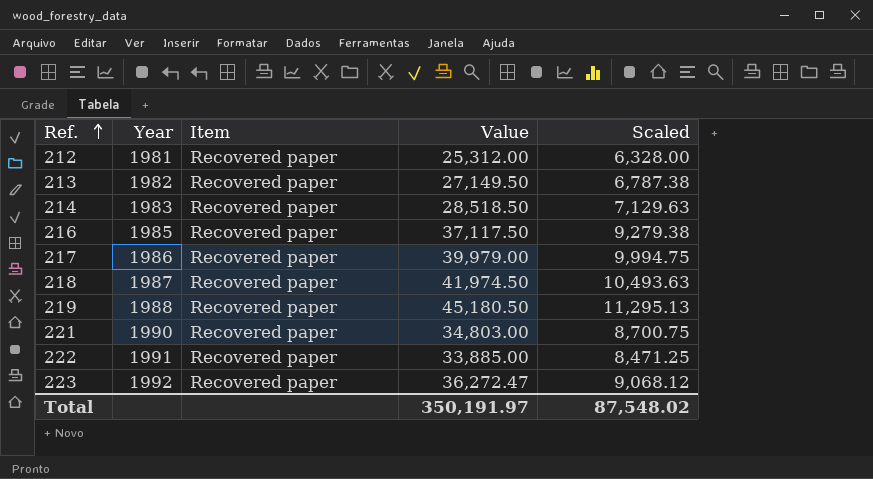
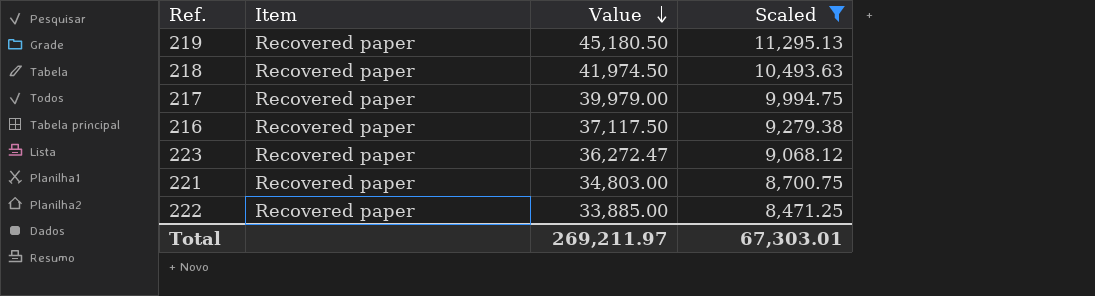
filter: none -> Scaled >= 8,471.25
row order: Ref. ascending -> Value descending
column Year | position: 2 -> none
Total | Value: 350,191.97 -> 269,211.97
Total | Scaled: 87,548.02 -> 67,303.01

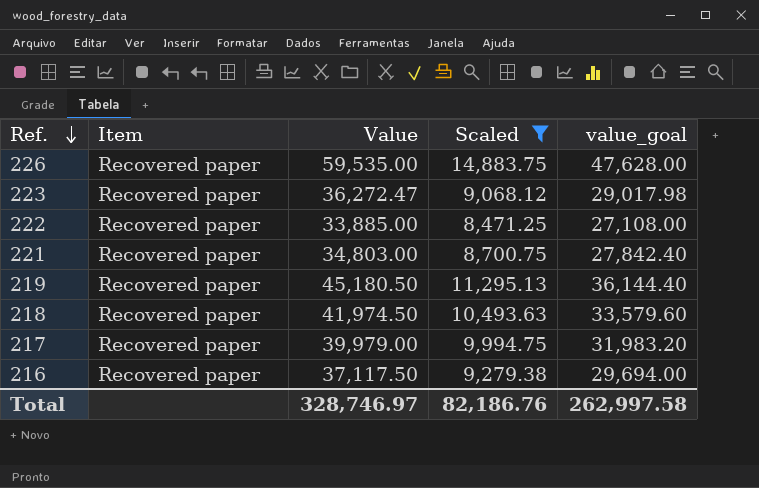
row order: Value descending -> Ref. descending
column value_goal | formula: none -> [Value] * 0.8
row 226: none -> Recovered paper | 59,535.00 | 14,883.75 | 47,628.00
Total | Value: 269,211.97 -> 328,746.97
Total | Scaled: 67,303.01 -> 82,186.76

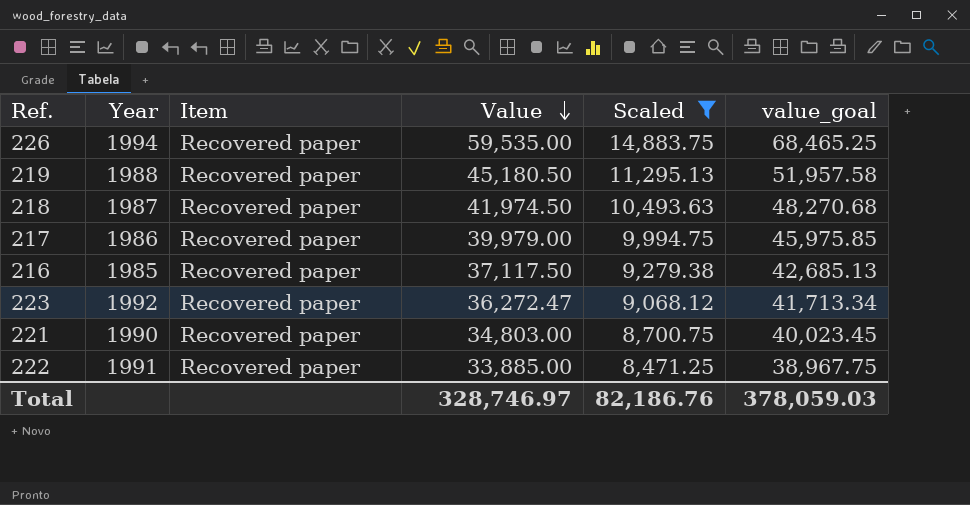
row order: Ref. descending -> Value descending
column Year | position: none -> 2
column value_goal | formula: [Value] * 0.8 -> [Value] * 1.15
Total | value_goal: 262,997.58 -> 378,059.03

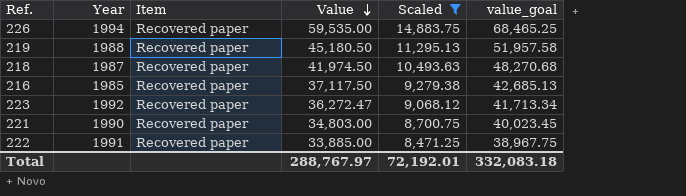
row 217: 1986 | Recovered paper | 39,979.00 | 9,994.75 | 45,975.85 -> none
Total | Value: 328,746.97 -> 288,767.97
Total | Scaled: 82,186.76 -> 72,192.01
Total | value_goal: 378,059.03 -> 332,083.18

